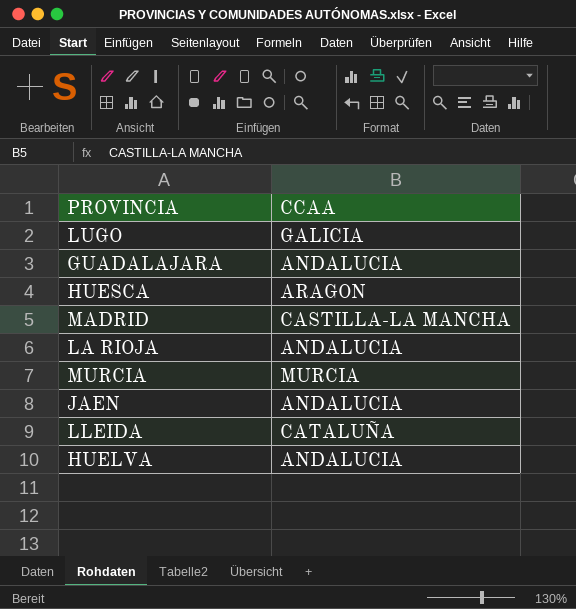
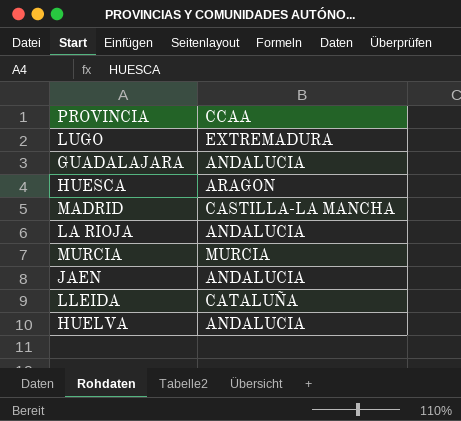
LUGO | CCAA: GALICIA -> EXTREMADURA

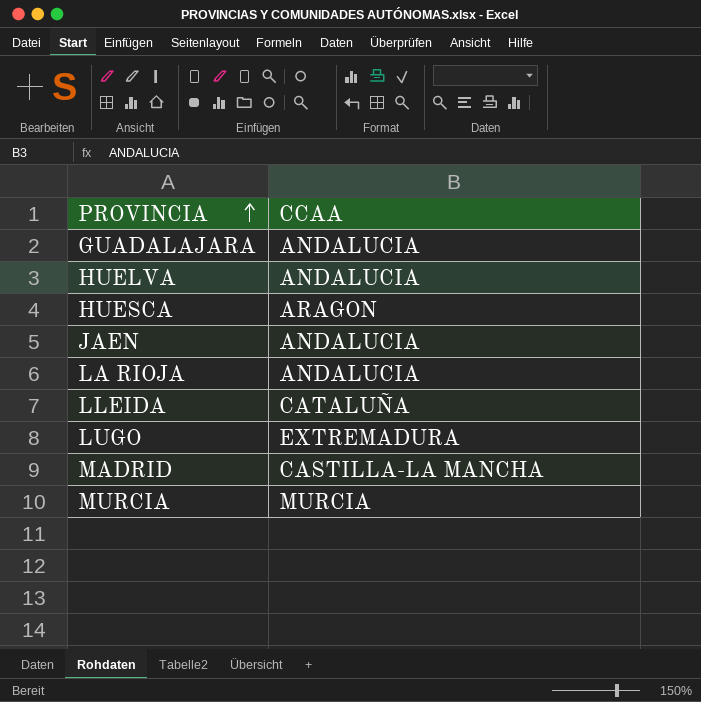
row order: none -> PROVINCIA ascending

